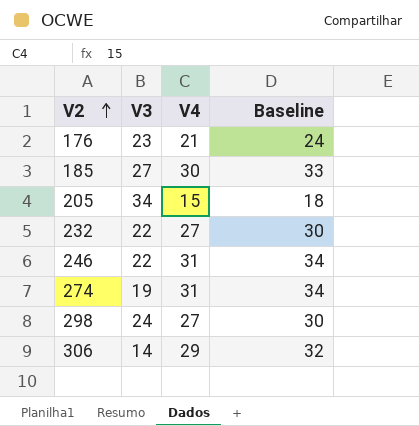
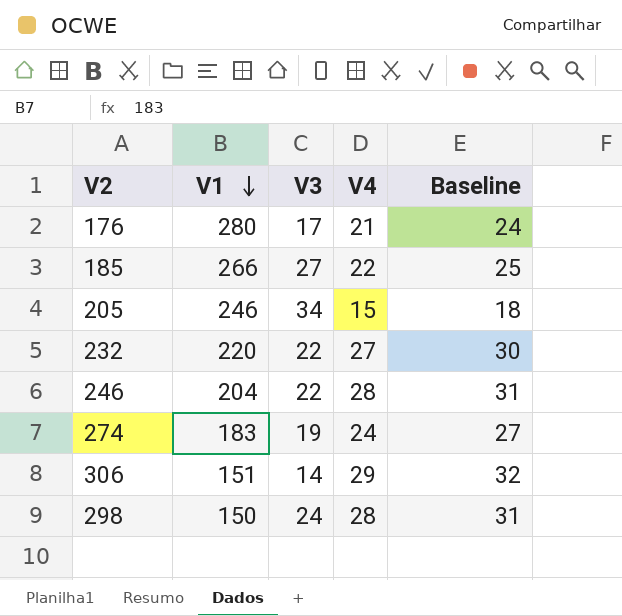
row order: V2 ascending -> V1 descending
column V1 | position: none -> 2
176 | V3: 23 -> 17
185 | V4: 30 -> 22
185 | Baseline: 33 -> 25
246 | V4: 31 -> 28
246 | Baseline: 34 -> 31
274 | V4: 31 -> 24
274 | Baseline: 34 -> 27
298 | V4: 27 -> 28
298 | Baseline: 30 -> 31

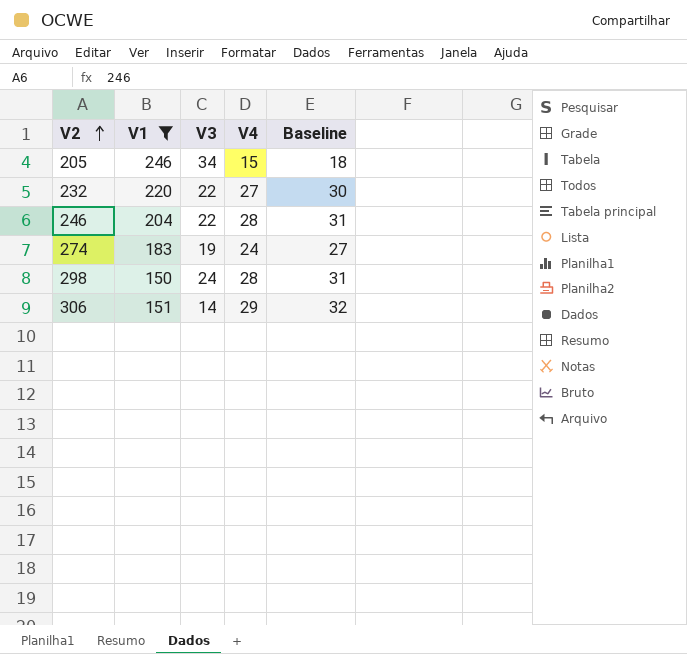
filter: none -> V1 <= 246
row order: V1 descending -> V2 ascending

